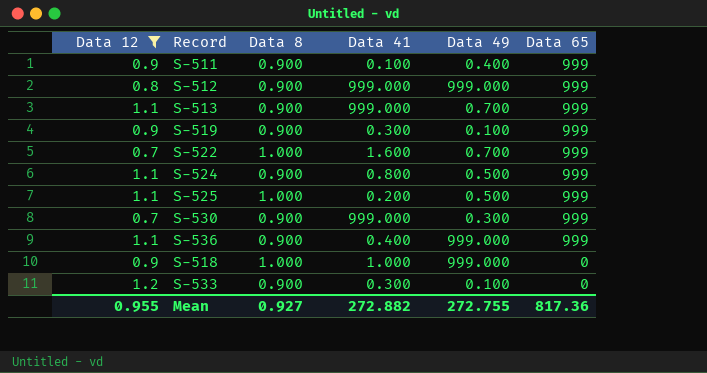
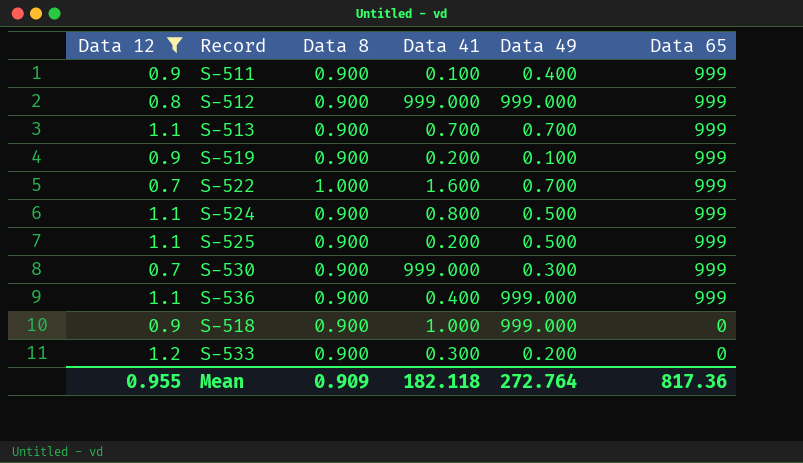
S-513 | Data 41: 999.000 -> 0.700
S-519 | Data 41: 0.300 -> 0.200
S-525 | Data 8: 1.000 -> 0.900
S-518 | Data 8: 1.000 -> 0.900
S-533 | Data 49: 0.100 -> 0.200
Mean | Data 8: 0.927 -> 0.909
Mean | Data 41: 272.882 -> 182.118
Mean | Data 49: 272.755 -> 272.764

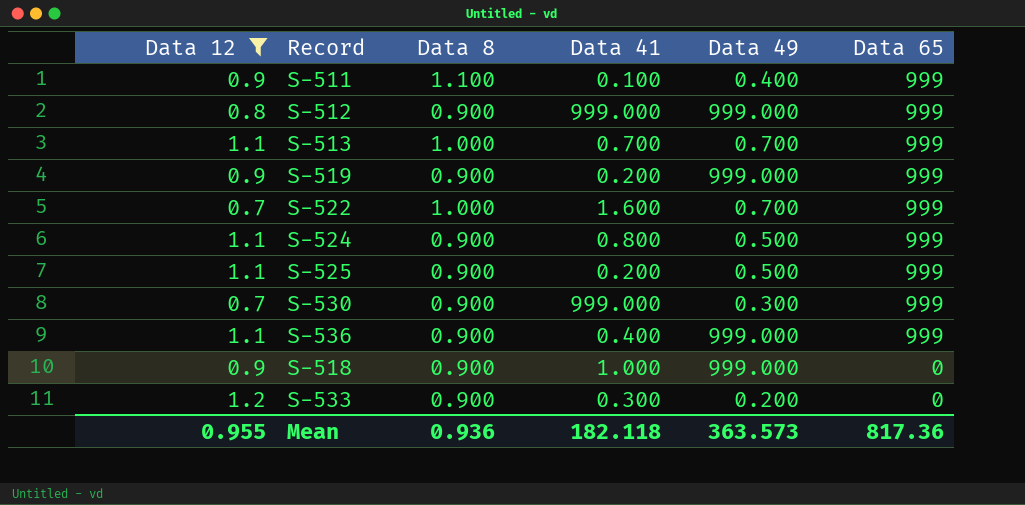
S-511 | Data 8: 0.900 -> 1.100
S-513 | Data 8: 0.900 -> 1.000
S-519 | Data 49: 0.100 -> 999.000
Mean | Data 8: 0.909 -> 0.936
Mean | Data 49: 272.764 -> 363.573

